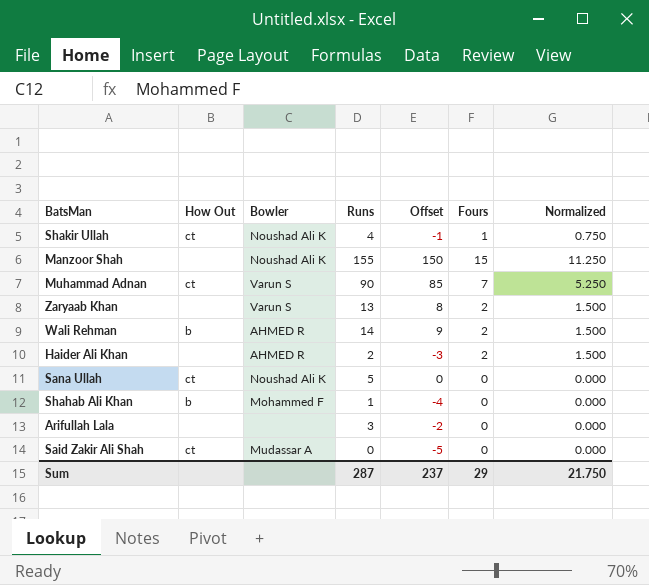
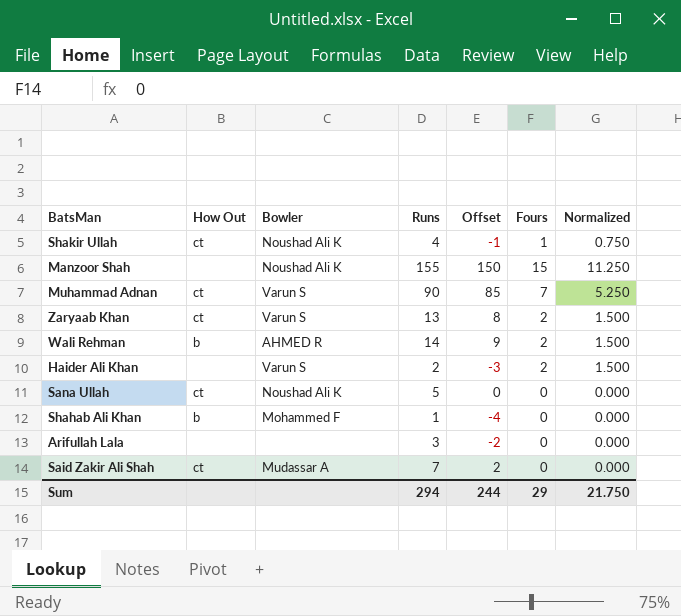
Zaryaab Khan | How Out: none -> ct
Haider Ali Khan | Bowler: AHMED R -> Varun S
Said Zakir Ali Shah | Runs: 0 -> 7
Said Zakir Ali Shah | Offset: -5 -> 2
Sum | Runs: 287 -> 294
Sum | Offset: 237 -> 244

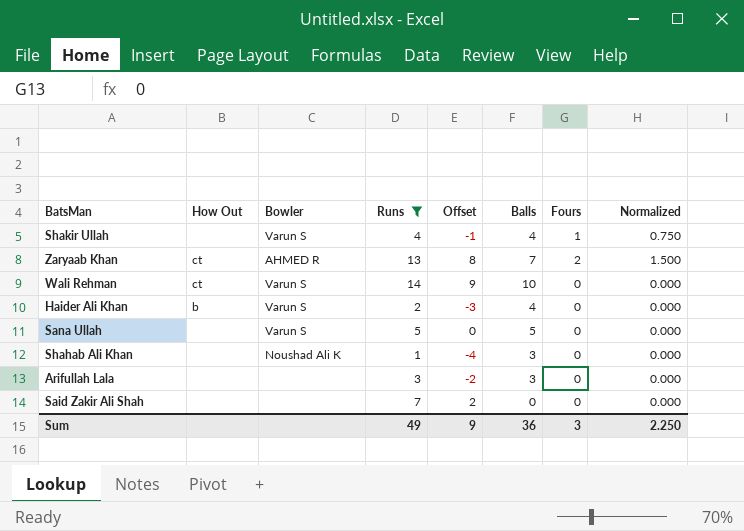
filter: none -> Runs <= 14
column Balls | position: none -> 6
Shakir Ullah | How Out: ct -> none
Shakir Ullah | Bowler: Noushad Ali K -> Varun S
Zaryaab Khan | Bowler: Varun S -> AHMED R
Wali Rehman | How Out: b -> ct
Wali Rehman | Bowler: AHMED R -> Varun S
Wali Rehman | Fours: 2 -> 0
Wali Rehman | Normalized: 1.500 -> 0.000
Haider Ali Khan | How Out: none -> b
Haider Ali Khan | Fours: 2 -> 0
Haider Ali Khan | Normalized: 1.500 -> 0.000
Sana Ullah | How Out: ct -> none
Sana Ullah | Bowler: Noushad Ali K -> Varun S
Shahab Ali Khan | How Out: b -> none
Shahab Ali Khan | Bowler: Mohammed F -> Noushad Ali K
Said Zakir Ali Shah | How Out: ct -> none
Said Zakir Ali Shah | Bowler: Mudassar A -> none
Sum | Runs: 294 -> 49
Sum | Offset: 244 -> 9
Sum | Fours: 29 -> 3
Sum | Normalized: 21.750 -> 2.250

